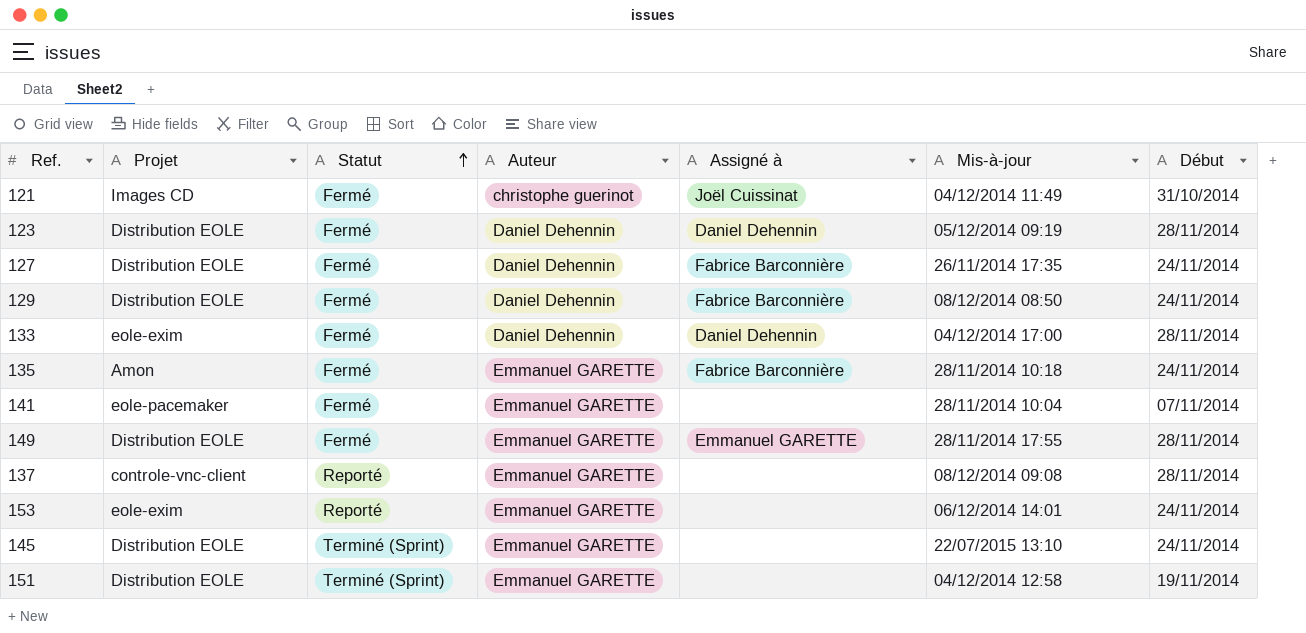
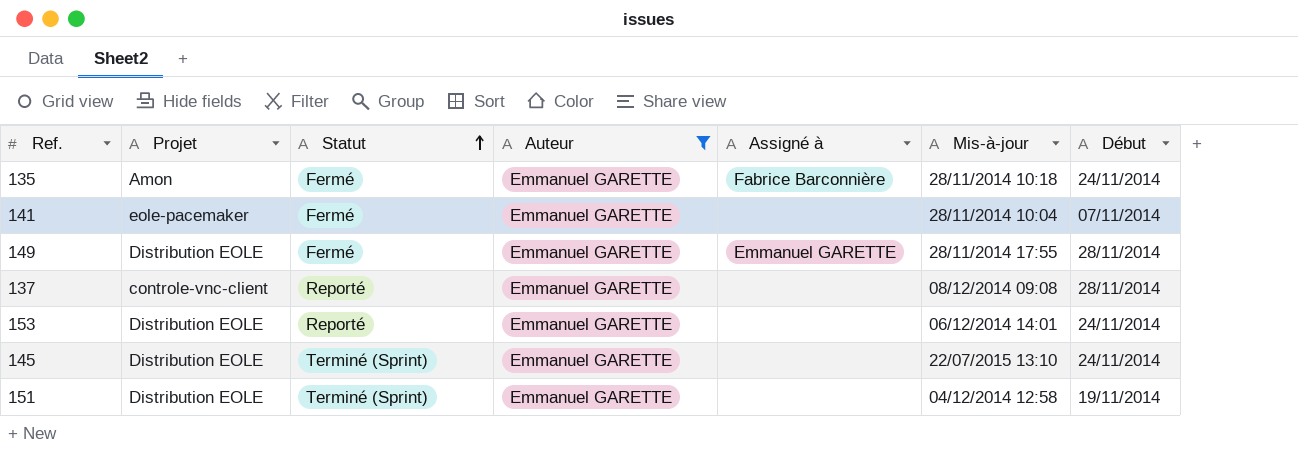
filter: none -> Auteur = Emmanuel GARETTE
153 | Projet: eole-exim -> Distribution EOLE

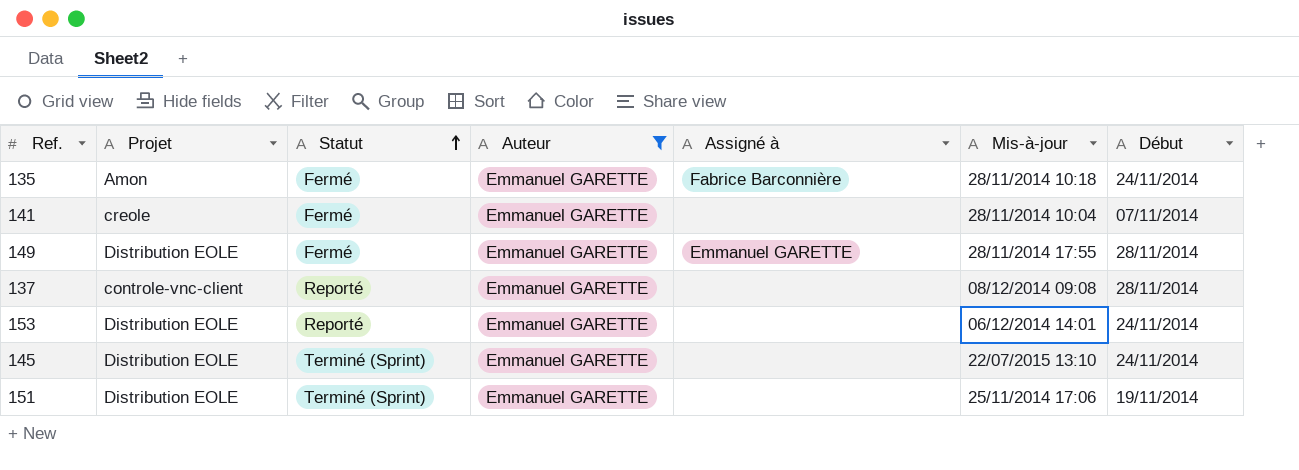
141 | Projet: eole-pacemaker -> creole
151 | Mis-à-jour: 04/12/2014 12:58 -> 25/11/2014 17:06

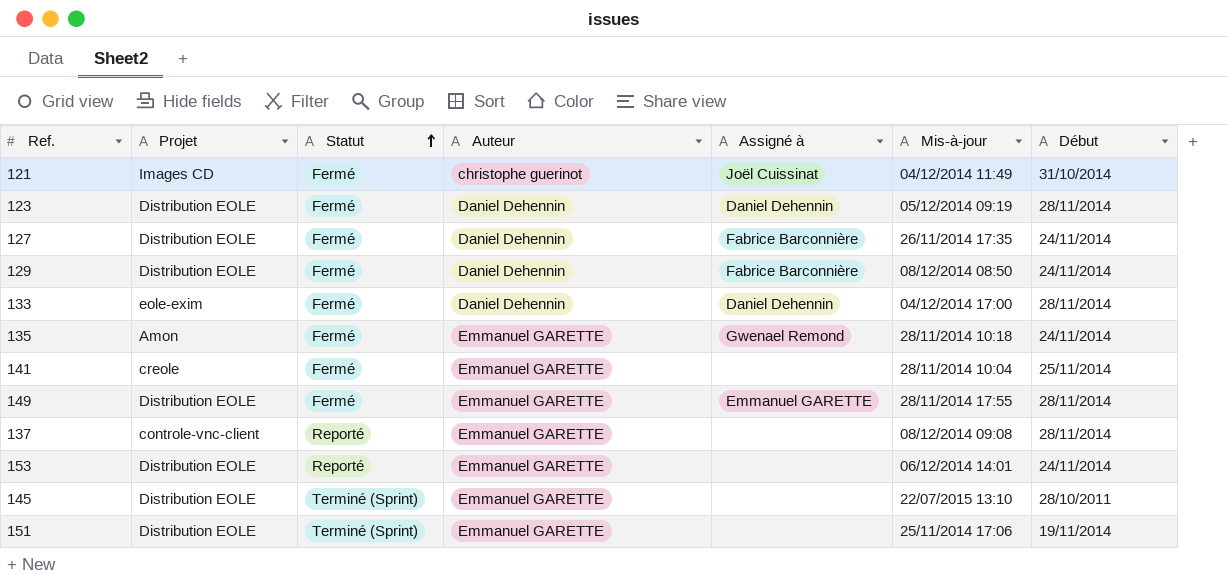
filter: Auteur = Emmanuel GARETTE -> none
135 | Assigné à: Fabrice Barconnière -> Gwenael Remond
141 | Début: 07/11/2014 -> 25/11/2014
145 | Début: 24/11/2014 -> 28/10/2011

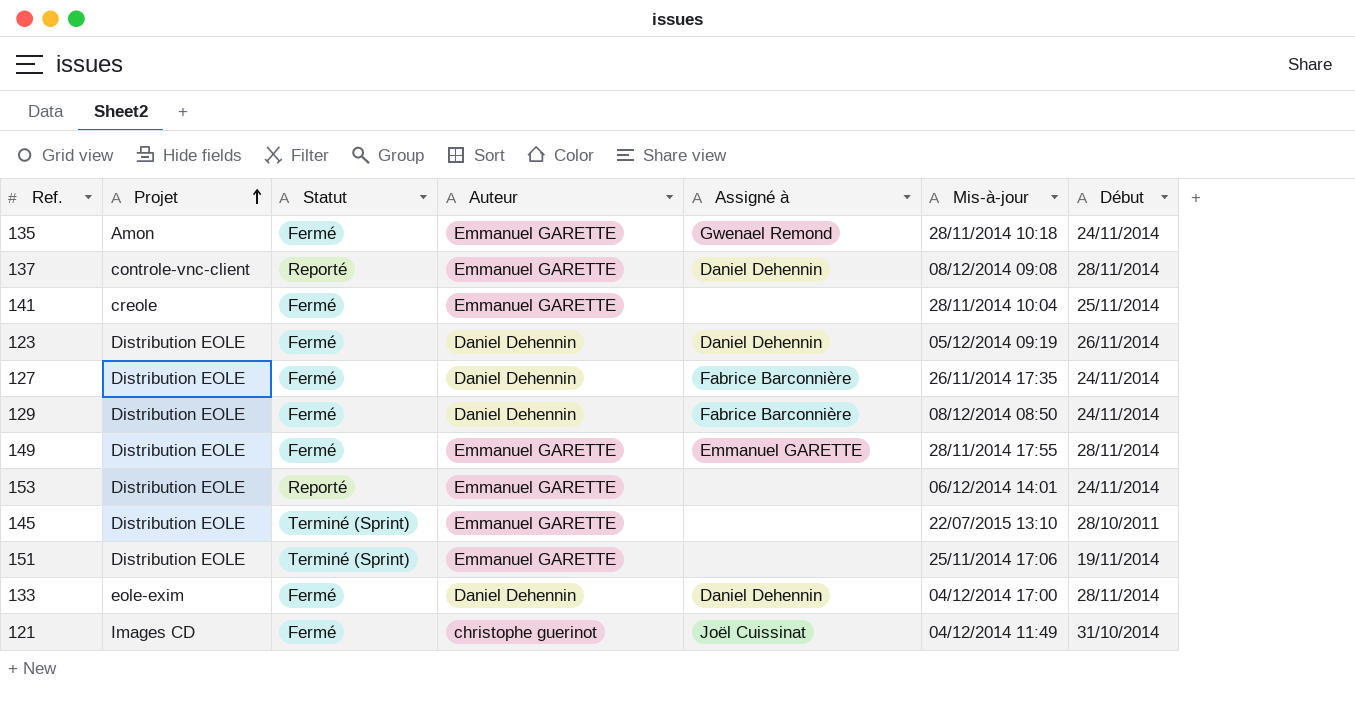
row order: Statut ascending -> Projet ascending
137 | Assigné à: none -> Daniel Dehennin
123 | Début: 28/11/2014 -> 26/11/2014

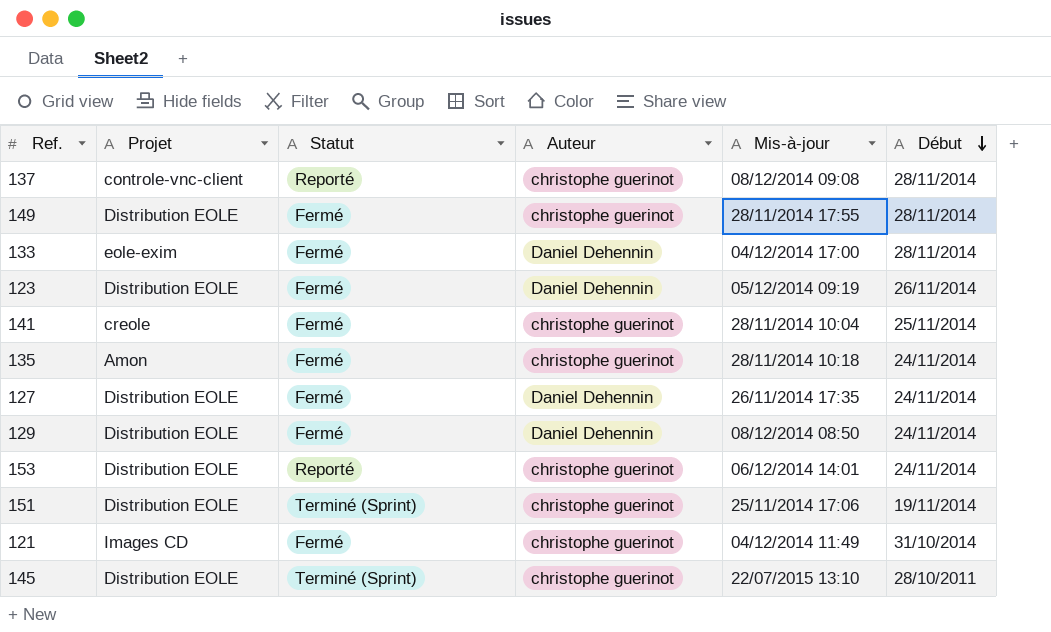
row order: Projet ascending -> Début descending
column Assigné à | position: 5 -> none
137 | Auteur: Emmanuel GARETTE -> christophe guerinot
149 | Auteur: Emmanuel GARETTE -> christophe guerinot
141 | Auteur: Emmanuel GARETTE -> christophe guerinot
135 | Auteur: Emmanuel GARETTE -> christophe guerinot
153 | Auteur: Emmanuel GARETTE -> christophe guerinot
151 | Auteur: Emmanuel GARETTE -> christophe guerinot
145 | Auteur: Emmanuel GARETTE -> christophe guerinot

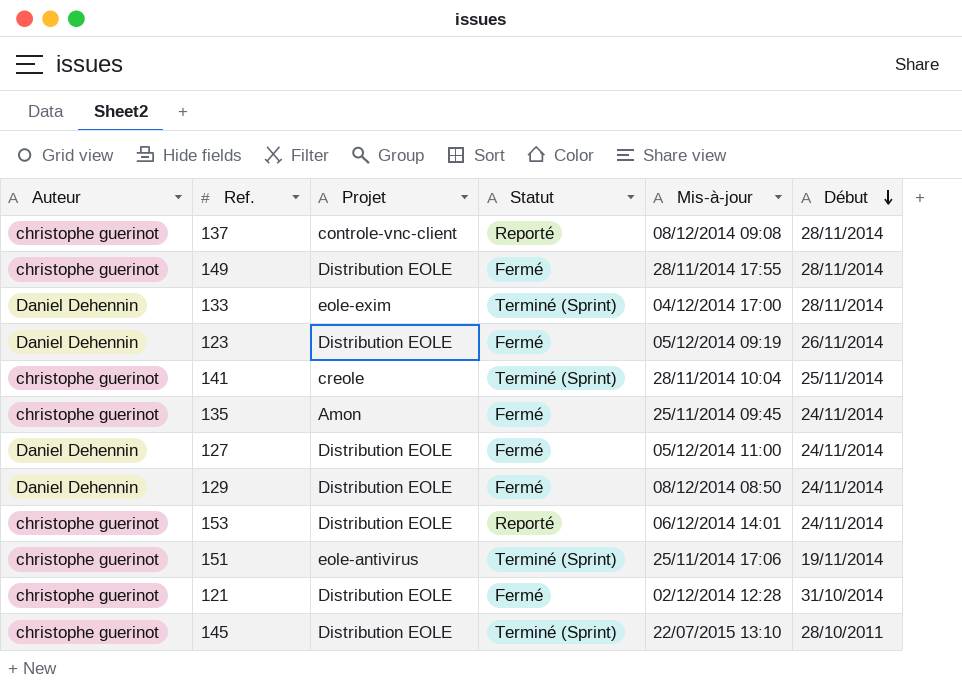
column Auteur | position: 4 -> 1
133 | Statut: Fermé -> Terminé (Sprint)
141 | Statut: Fermé -> Terminé (Sprint)
135 | Mis-à-jour: 28/11/2014 10:18 -> 25/11/2014 09:45
127 | Mis-à-jour: 26/11/2014 17:35 -> 05/12/2014 11:00
151 | Projet: Distribution EOLE -> eole-antivirus
121 | Projet: Images CD -> Distribution EOLE
121 | Mis-à-jour: 04/12/2014 11:49 -> 02/12/2014 12:28

